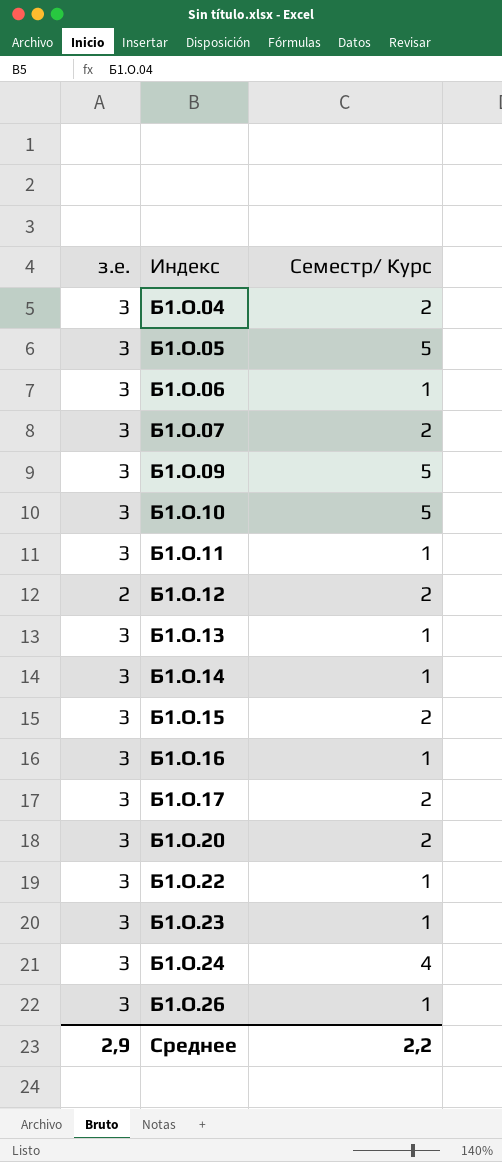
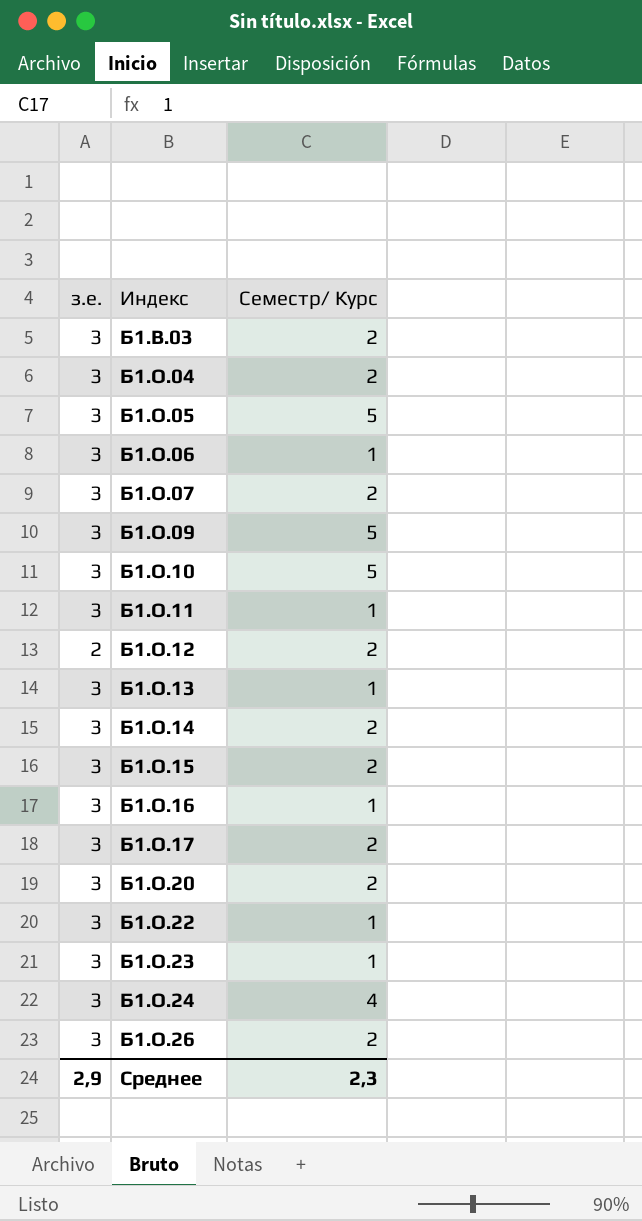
row Б1.В.03: none -> 3 | 2
Б1.О.14 | Семестр/ Курс: 1 -> 2
Б1.О.26 | Семестр/ Курс: 1 -> 2
Среднее | Семестр/ Курс: 2,2 -> 2,3

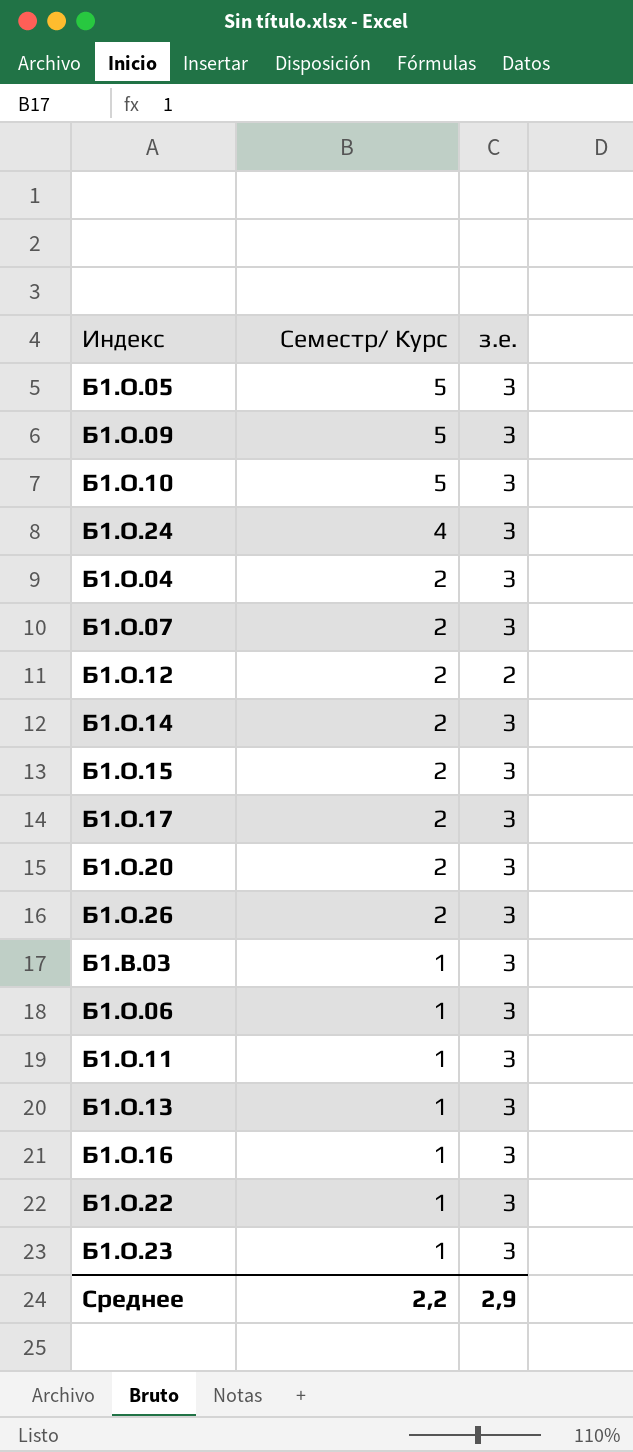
row order: Индекс ascending -> Семестр/ Курс descending
column з.е. | position: 1 -> 3
Б1.В.03 | Семестр/ Курс: 2 -> 1
Среднее | Семестр/ Курс: 2,3 -> 2,2

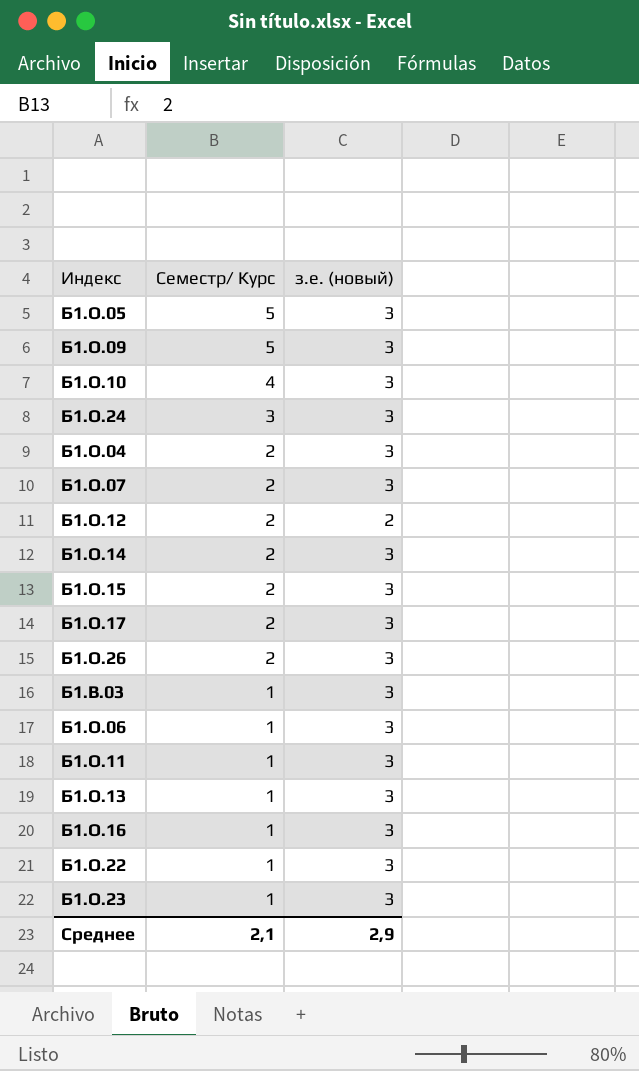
column name: з.е. -> з.е. (новый)
row Б1.О.20: 2 | 3 -> none
Б1.О.10 | Семестр/ Курс: 5 -> 4
Б1.О.24 | Семестр/ Курс: 4 -> 3
Среднее | Семестр/ Курс: 2,2 -> 2,1

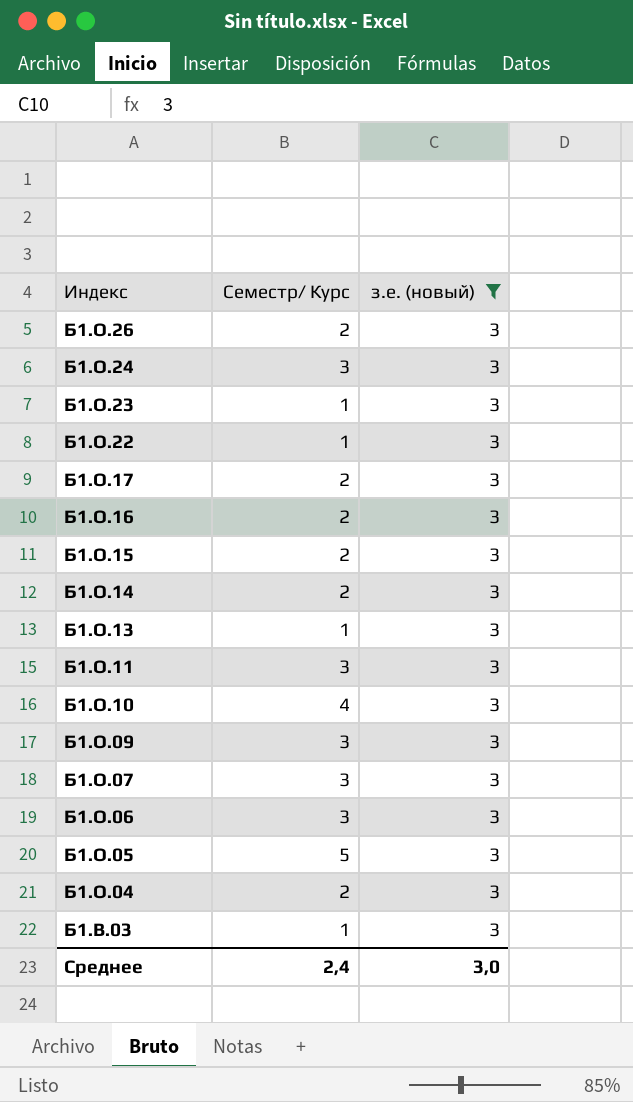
filter: none -> з.е. (новый) = 3
row order: Семестр/ Курс descending -> Индекс descending
Б1.О.16 | Семестр/ Курс: 1 -> 2
Б1.О.11 | Семестр/ Курс: 1 -> 3
Б1.О.09 | Семестр/ Курс: 5 -> 3
Б1.О.07 | Семестр/ Курс: 2 -> 3
Б1.О.06 | Семестр/ Курс: 1 -> 3
Среднее | Семестр/ Курс: 2,1 -> 2,4
Среднее | з.е. (новый): 2,9 -> 3,0

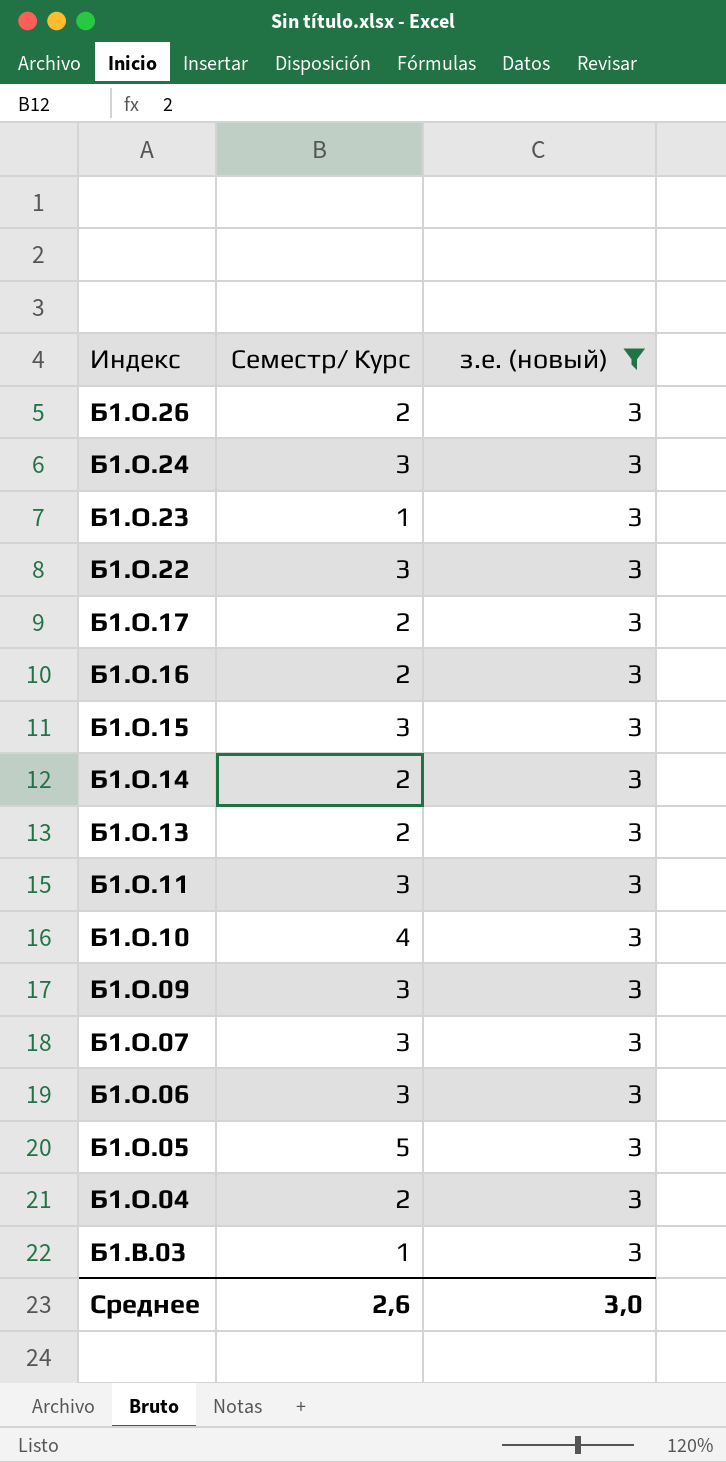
Б1.О.22 | Семестр/ Курс: 1 -> 3
Б1.О.15 | Семестр/ Курс: 2 -> 3
Б1.О.13 | Семестр/ Курс: 1 -> 2
Среднее | Семестр/ Курс: 2,4 -> 2,6

